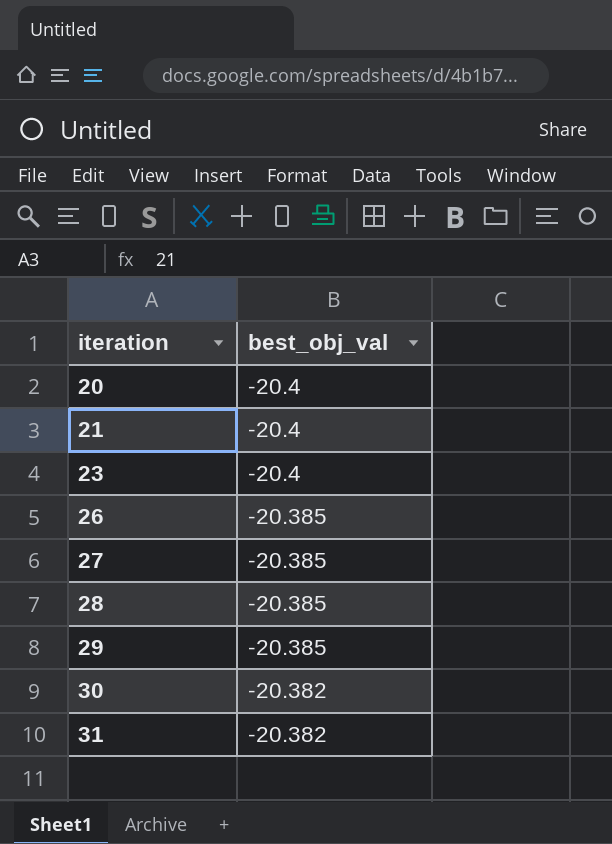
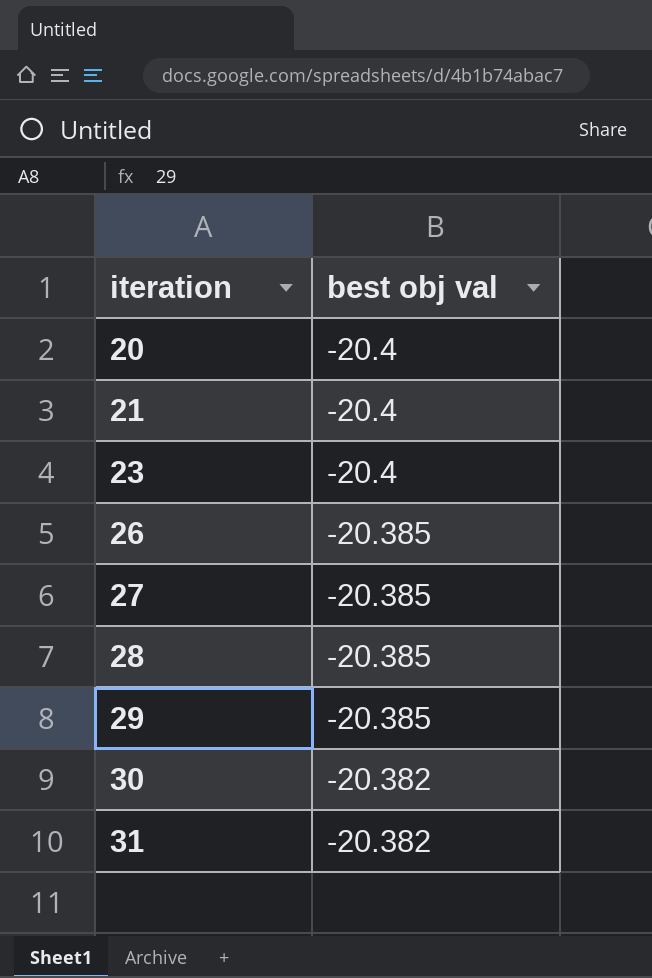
column name: best_obj_val -> best obj val

